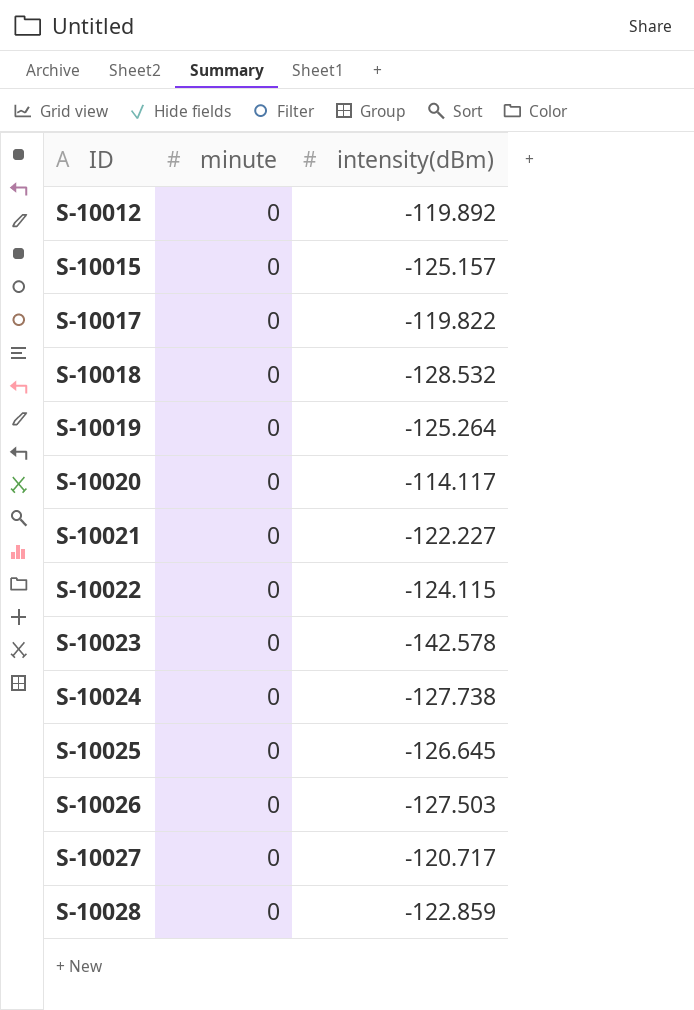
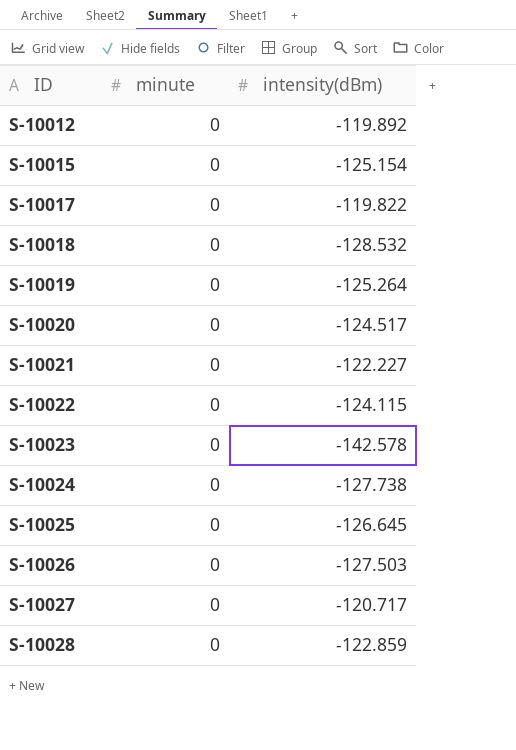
S-10015 | intensity(dBm): -125.157 -> -125.154
S-10020 | intensity(dBm): -114.117 -> -124.517

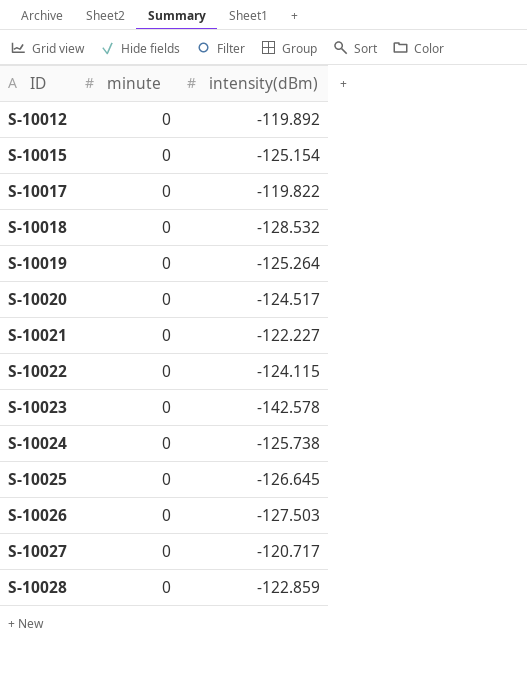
S-10024 | intensity(dBm): -127.738 -> -125.738

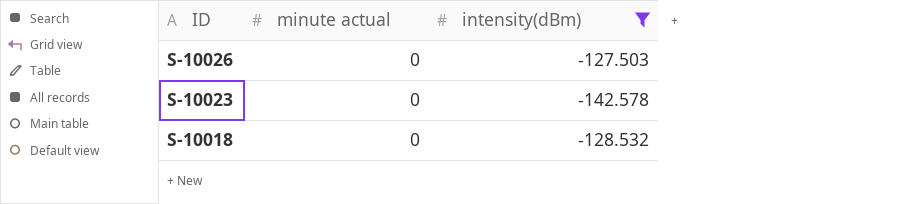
filter: none -> intensity(dBm) <= -127.503
row order: ID ascending -> ID descending
column name: minute -> minute actual

